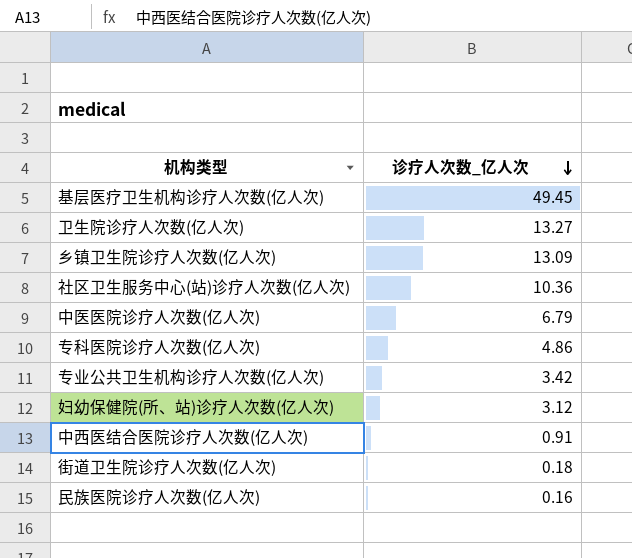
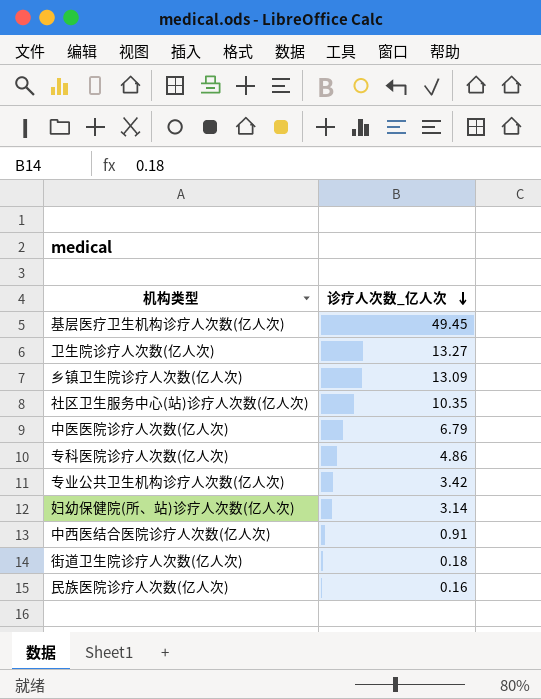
社区卫生服务中心(站)诊疗人次数(亿人次) | 诊疗人次数_亿人次: 10.36 -> 10.35
妇幼保健院(所、站)诊疗人次数(亿人次) | 诊疗人次数_亿人次: 3.12 -> 3.14

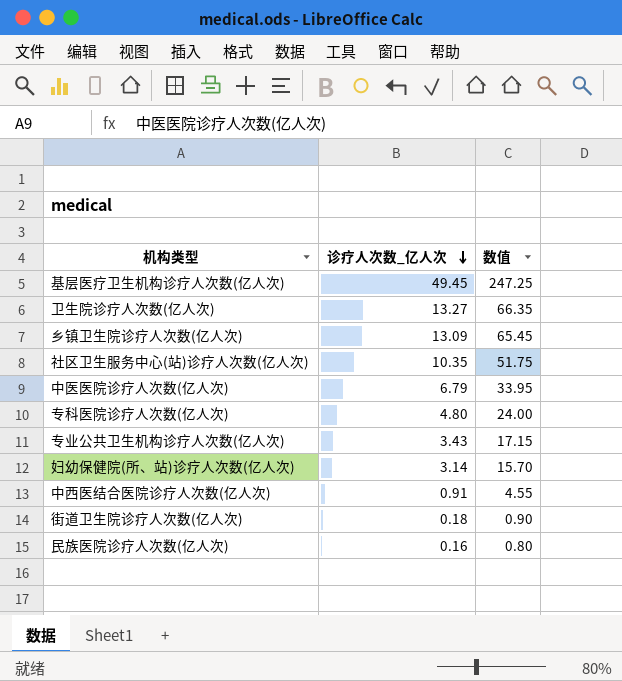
column 数值 | formula: none -> [诊疗人次数_亿人次] * 5
专科医院诊疗人次数(亿人次) | 诊疗人次数_亿人次: 4.86 -> 4.80
专业公共卫生机构诊疗人次数(亿人次) | 诊疗人次数_亿人次: 3.42 -> 3.43

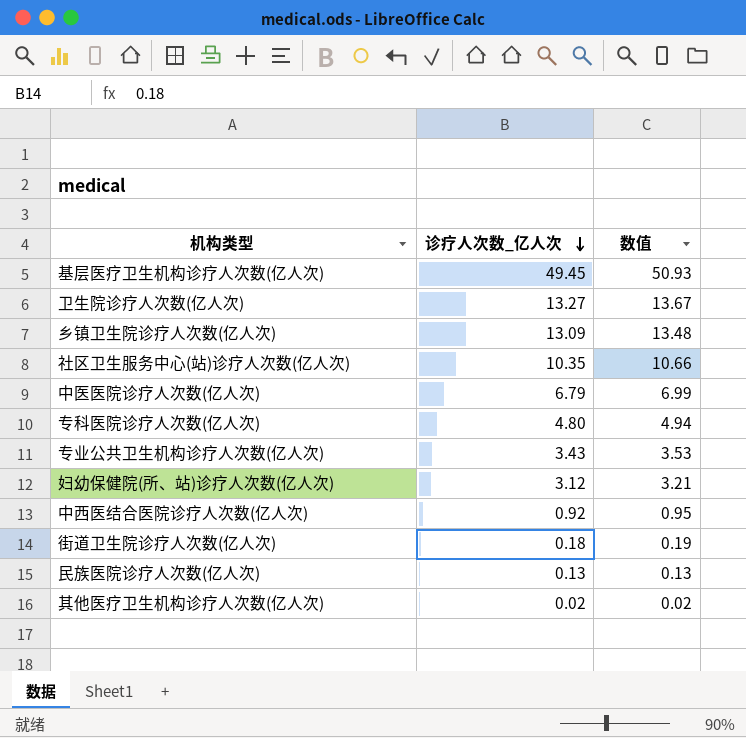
column 数值 | formula: [诊疗人次数_亿人次] * 5 -> [诊疗人次数_亿人次] * 1.03
妇幼保健院(所、站)诊疗人次数(亿人次) | 诊疗人次数_亿人次: 3.14 -> 3.12
中西医结合医院诊疗人次数(亿人次) | 诊疗人次数_亿人次: 0.91 -> 0.92
民族医院诊疗人次数(亿人次) | 诊疗人次数_亿人次: 0.16 -> 0.13
row 其他医疗卫生机构诊疗人次数(亿人次): none -> 0.02 | 0.02

